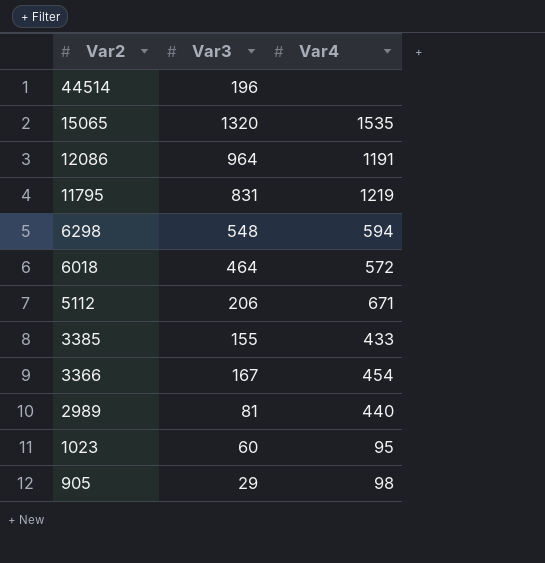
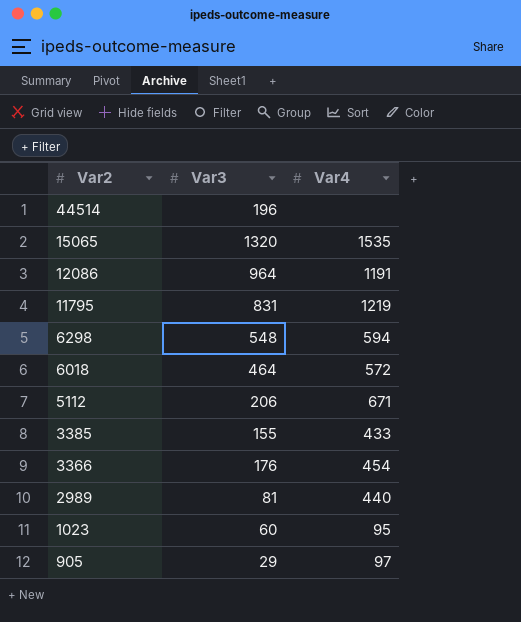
3366 | Var3: 167 -> 176
905 | Var4: 98 -> 97

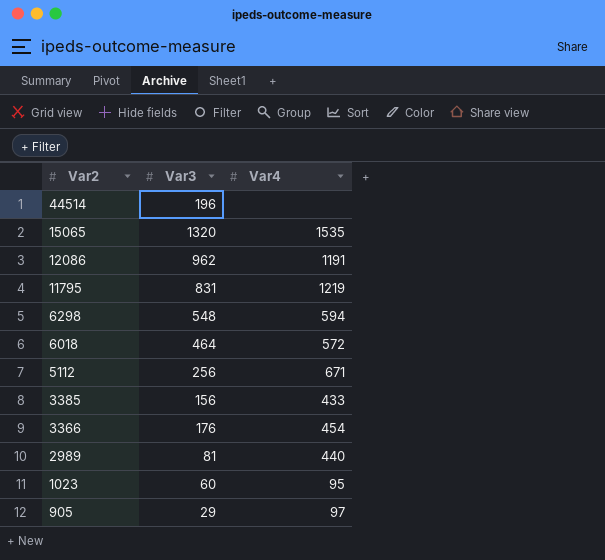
12086 | Var3: 964 -> 962
5112 | Var3: 206 -> 256
3385 | Var3: 155 -> 156

